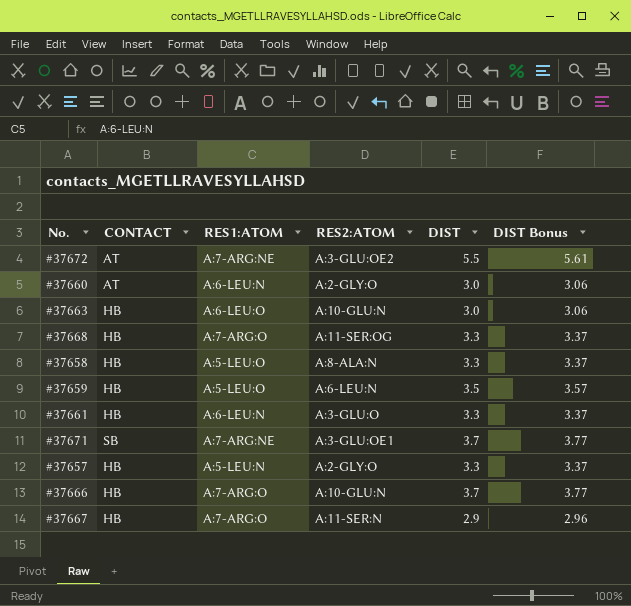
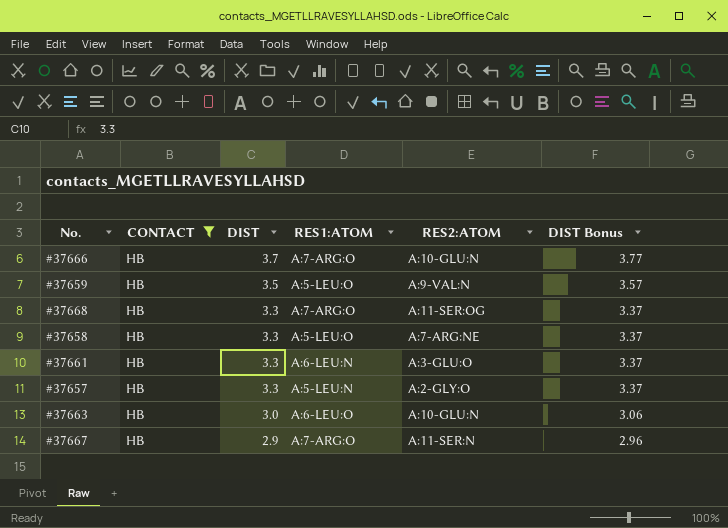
filter: none -> CONTACT = HB
row order: none -> DIST descending
column DIST | position: 5 -> 3
#37659 | RES2:ATOM: A:6-LEU:N -> A:9-VAL:N
#37658 | RES2:ATOM: A:8-ALA:N -> A:7-ARG:NE

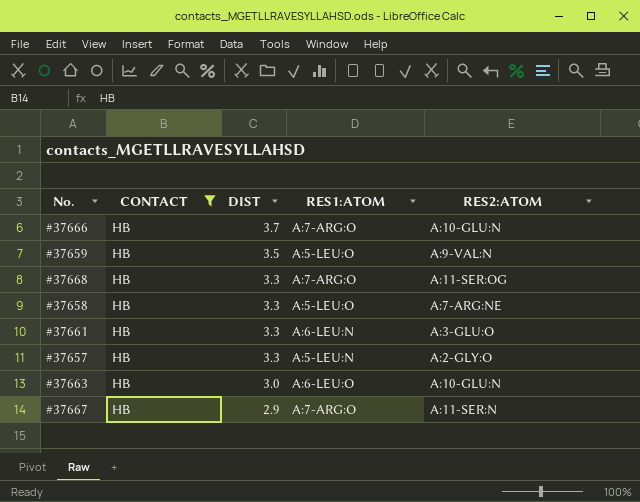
column DIST Bonus | formula: [DIST] * 1.02 -> none

